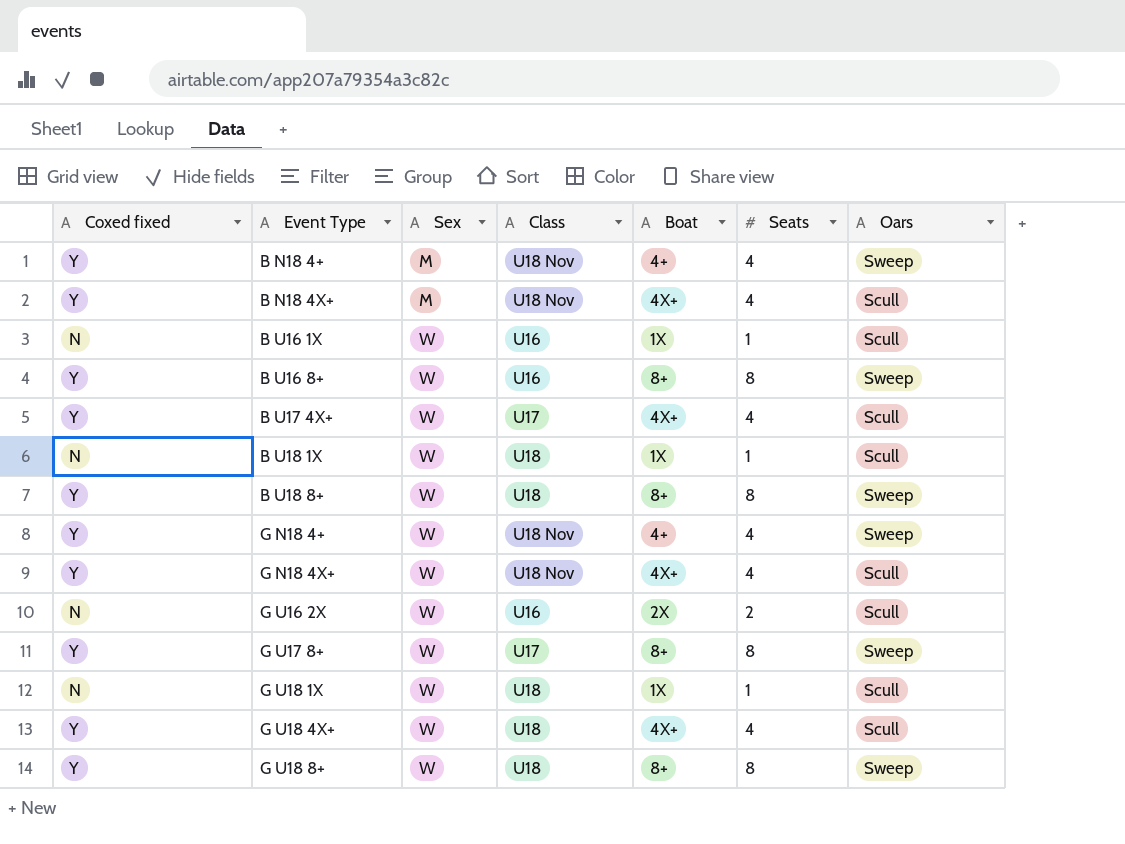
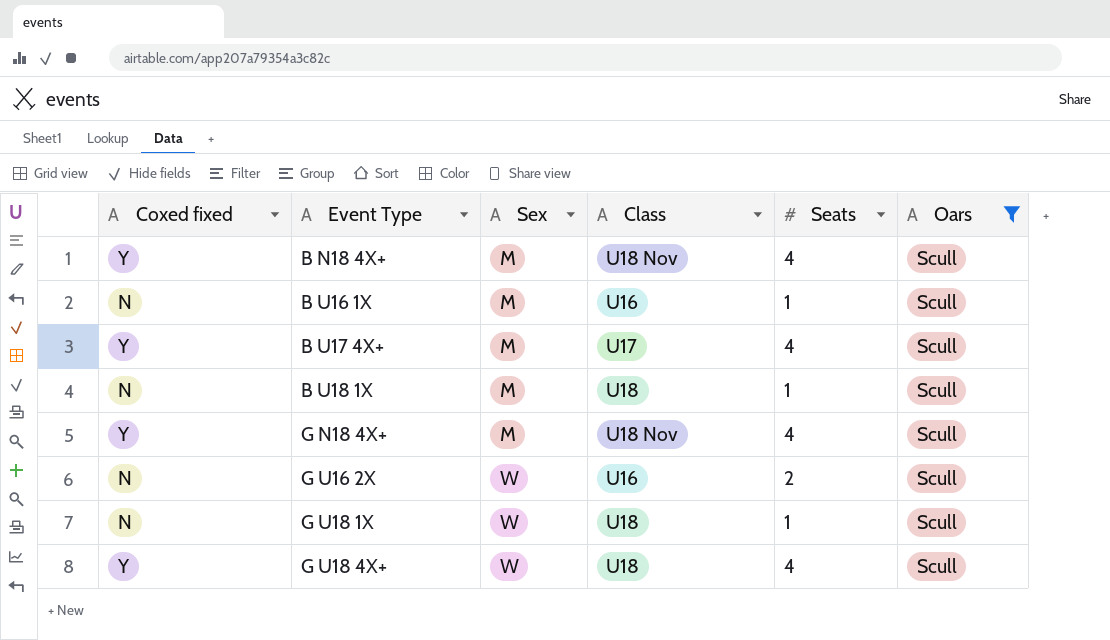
filter: none -> Oars = Scull
column Boat | position: 5 -> none
B U16 1X | Sex: W -> M
B U17 4X+ | Sex: W -> M
B U18 1X | Sex: W -> M
G N18 4X+ | Sex: W -> M

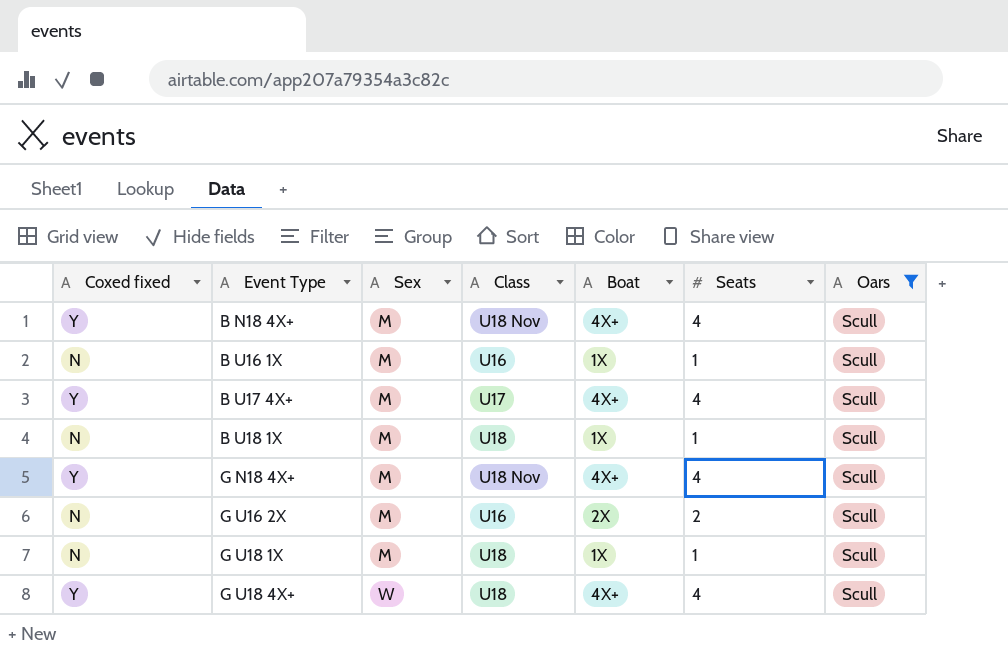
column Boat | position: none -> 5
G U16 2X | Sex: W -> M
G U18 1X | Sex: W -> M

